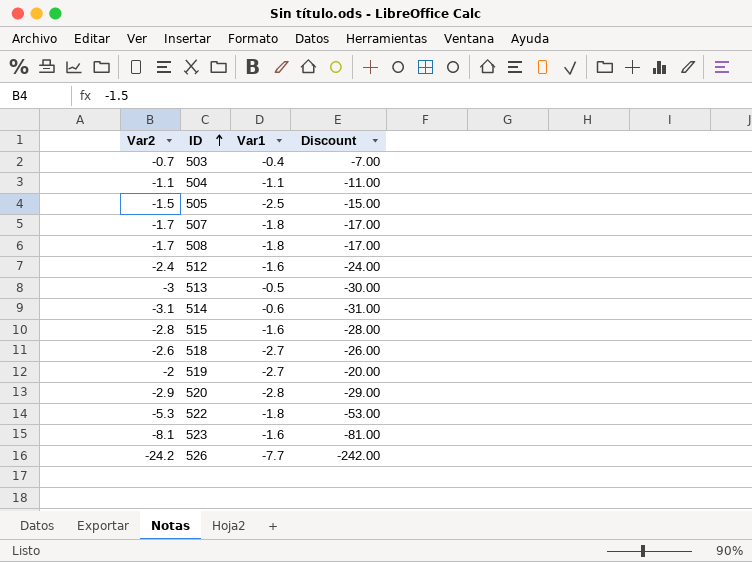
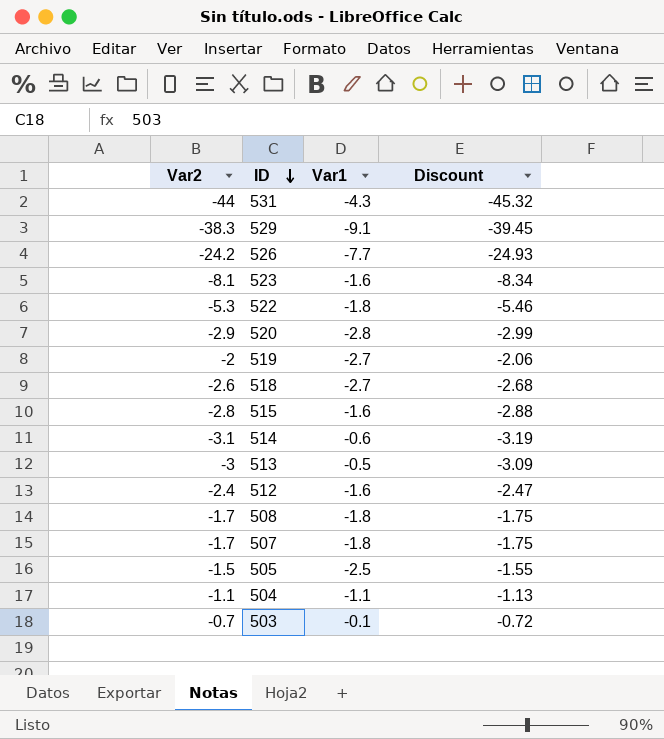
row order: ID ascending -> ID descending
column Discount | formula: [Var2] * 10 -> [Var2] * 1.03
row 531: none -> -44 | -4.3 | -45.32
row 529: none -> -38.3 | -9.1 | -39.45
503 | Var1: -0.4 -> -0.1

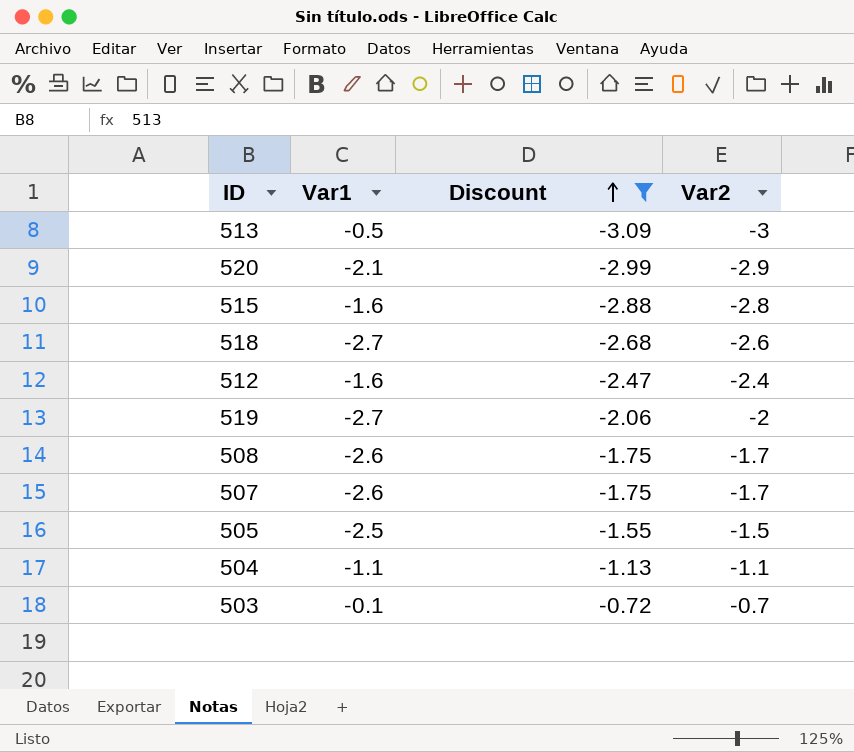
filter: none -> Discount >= -3.09
row order: ID descending -> Discount ascending
column Var2 | position: 1 -> 4
520 | Var1: -2.8 -> -2.1
508 | Var1: -1.8 -> -2.6
507 | Var1: -1.8 -> -2.6

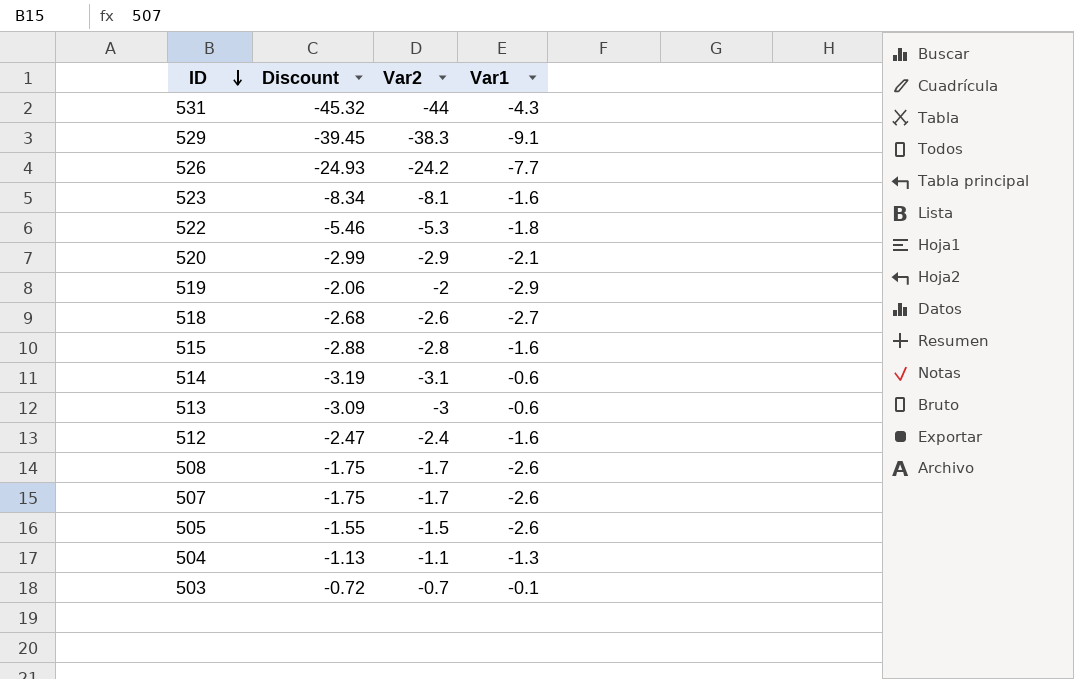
filter: Discount >= -3.09 -> none
row order: Discount ascending -> ID descending
column Var1 | position: 2 -> 4
519 | Var1: -2.7 -> -2.9
513 | Var1: -0.5 -> -0.6
505 | Var1: -2.5 -> -2.6
504 | Var1: -1.1 -> -1.3

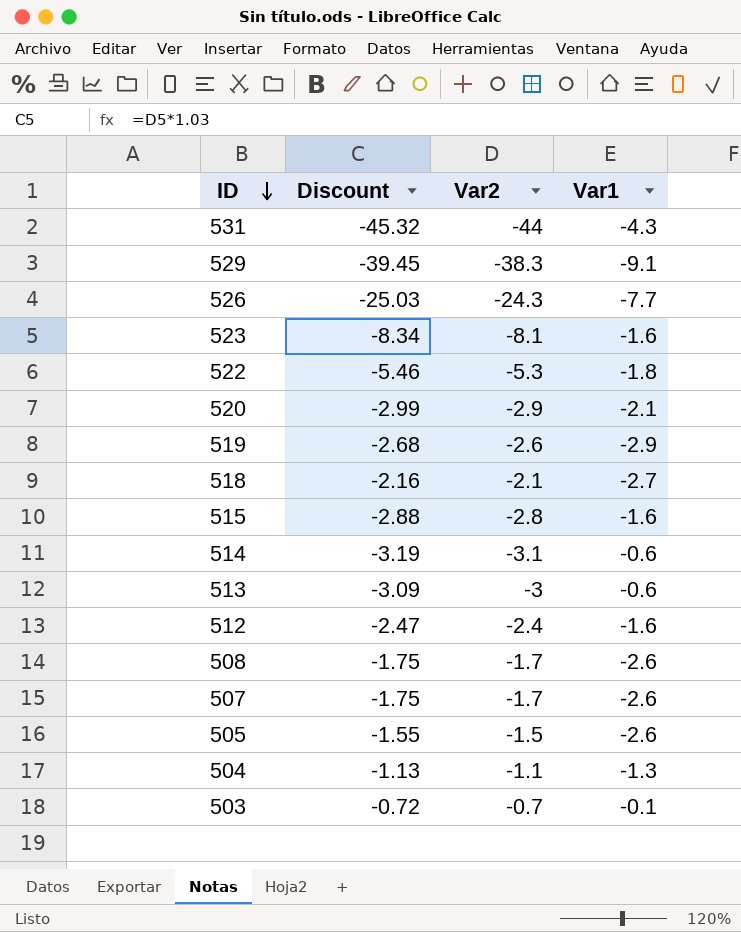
526 | Discount: -24.93 -> -25.03
526 | Var2: -24.2 -> -24.3
519 | Discount: -2.06 -> -2.68
519 | Var2: -2 -> -2.6
518 | Discount: -2.68 -> -2.16
518 | Var2: -2.6 -> -2.1

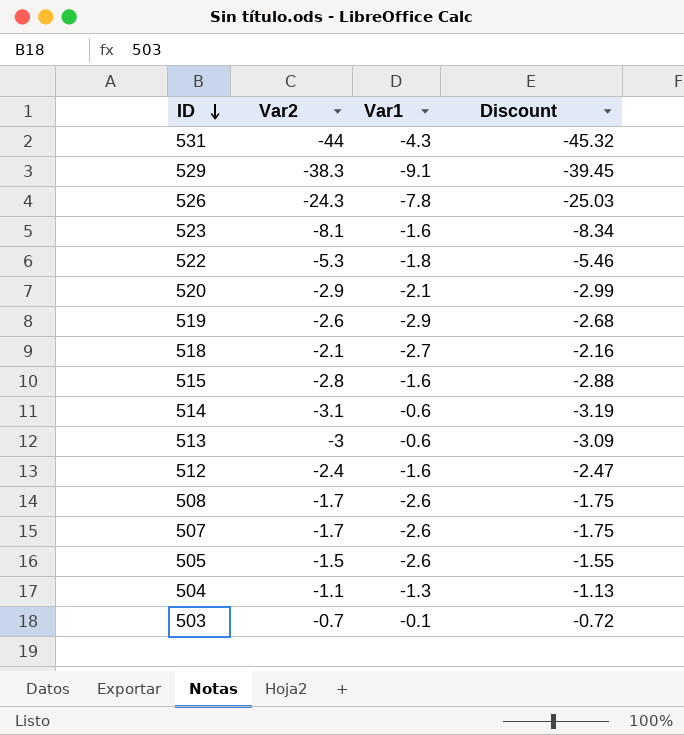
column Discount | position: 2 -> 4
526 | Var1: -7.7 -> -7.8

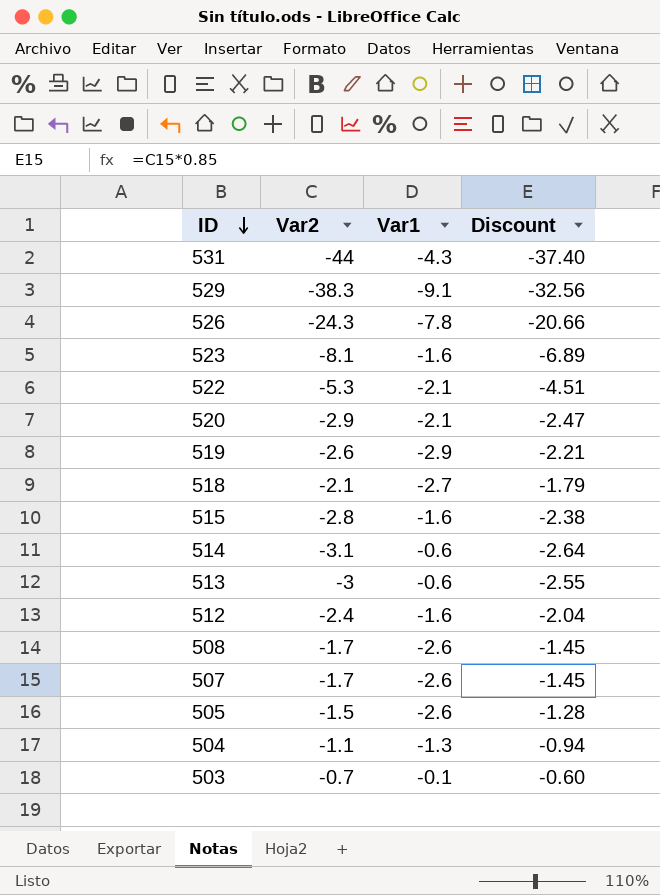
column Discount | formula: [Var2] * 1.03 -> [Var2] * 0.85
522 | Var1: -1.8 -> -2.1

